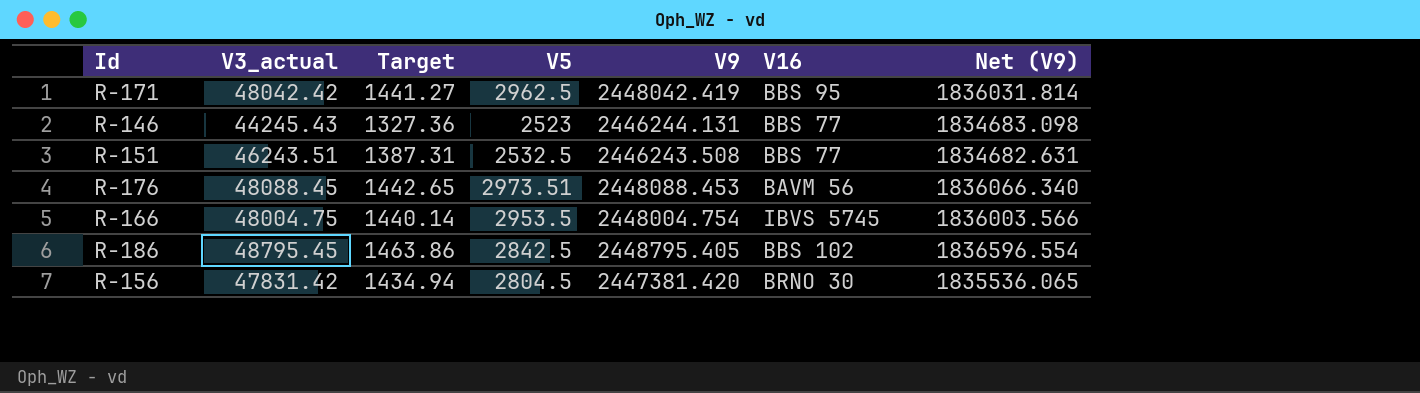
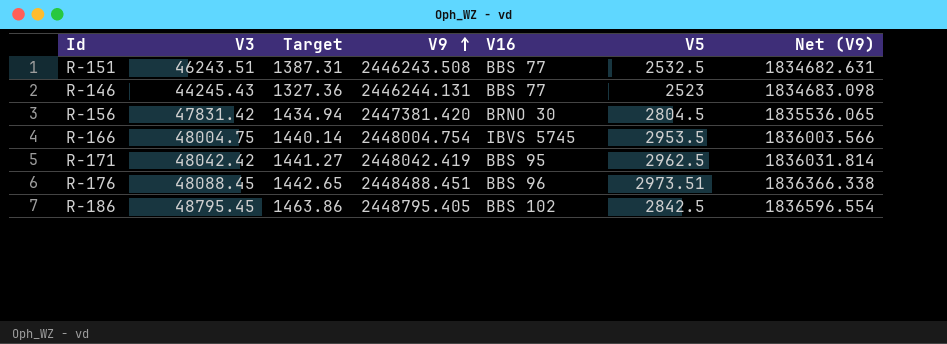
row order: none -> V9 ascending
column name: V3_actual -> V3
column V5 | position: 4 -> 6
R-176 | V9: 2448088.453 -> 2448488.451
R-176 | V16: BAVM 56 -> BBS 96
R-176 | Net (V9): 1836066.340 -> 1836366.338

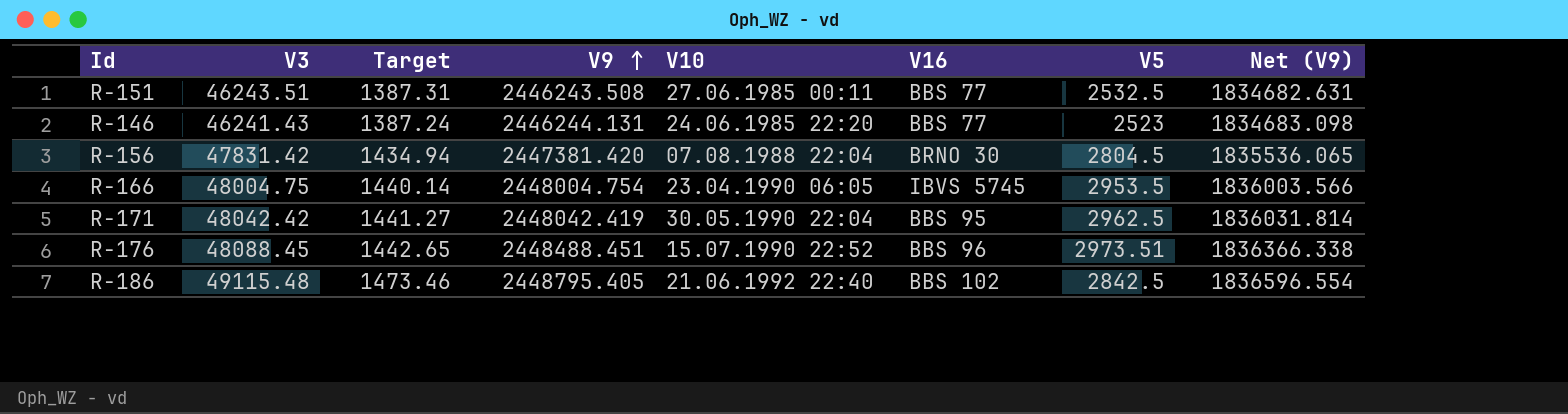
column V10 | position: none -> 5
R-146 | V3: 44245.43 -> 46241.43
R-146 | Target: 1327.36 -> 1387.24
R-186 | V3: 48795.45 -> 49115.48
R-186 | Target: 1463.86 -> 1473.46

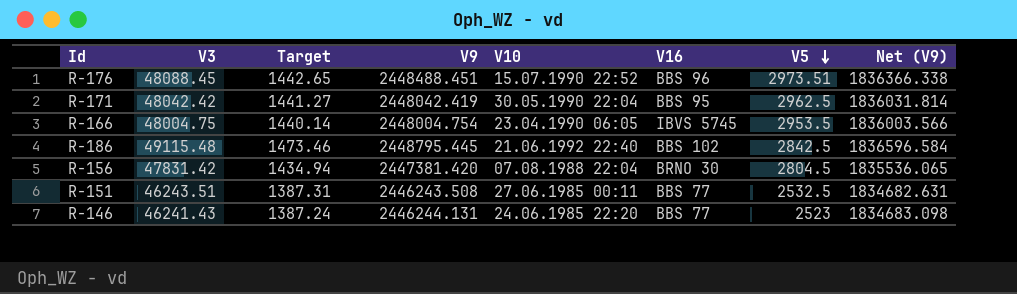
row order: V9 ascending -> V5 descending
R-186 | V9: 2448795.405 -> 2448795.445
R-186 | Net (V9): 1836596.554 -> 1836596.584

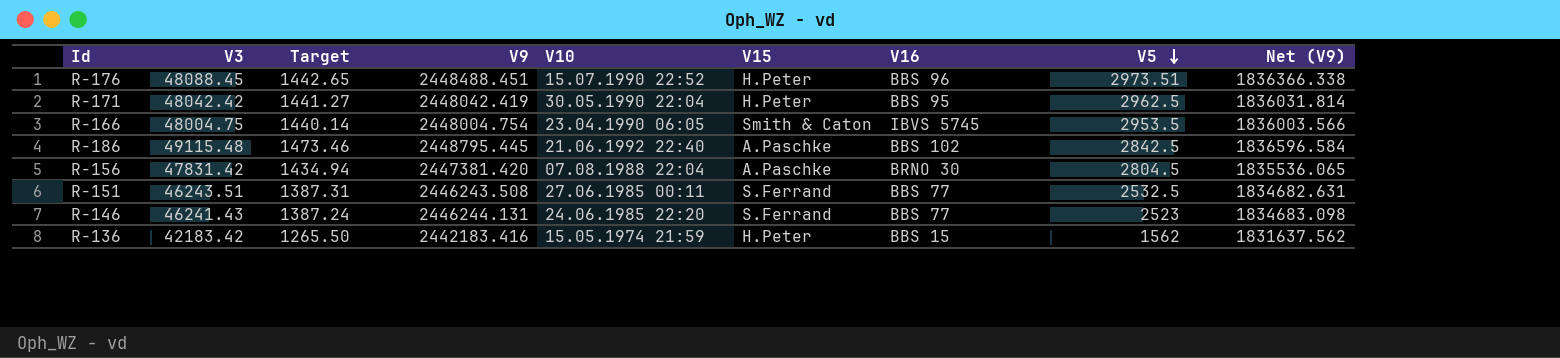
column V15 | position: none -> 6
row R-136: none -> 42183.42 | 1265.50 | 2442183.416 | 15.05.1974 21:59 | H.Peter | BBS 15 | 1562 | 1831637.562

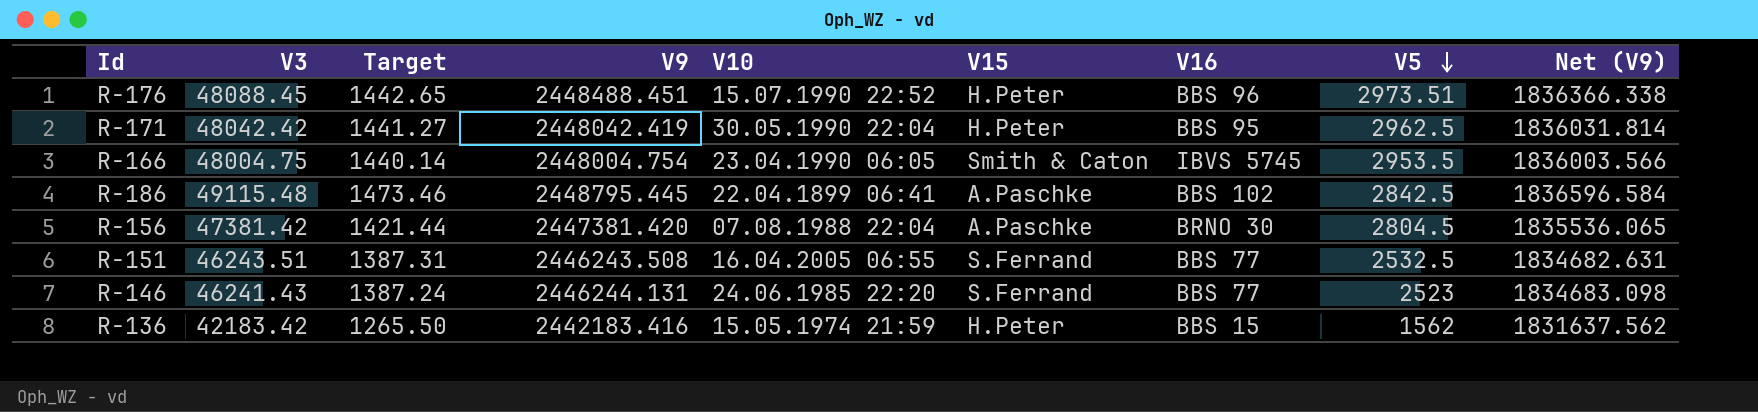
R-186 | V10: 21.06.1992 22:40 -> 22.04.1899 06:41
R-156 | V3: 47831.42 -> 47381.42
R-156 | Target: 1434.94 -> 1421.44
R-151 | V10: 27.06.1985 00:11 -> 16.04.2005 06:55

